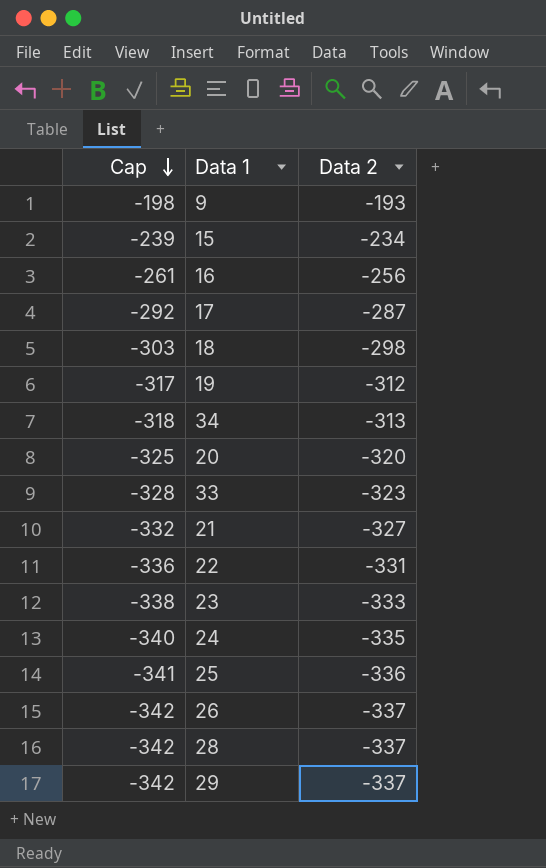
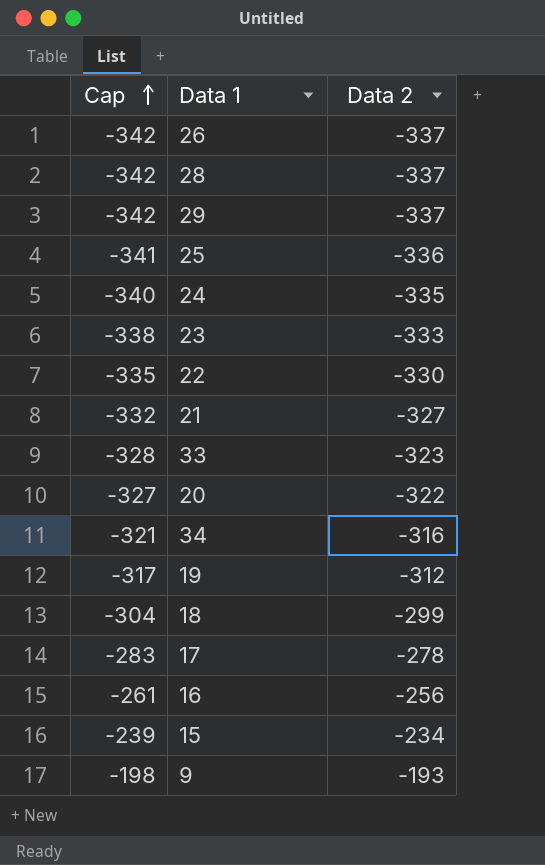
row order: Cap descending -> Cap ascending
22 | Cap: -336 -> -335
22 | Data 2: -331 -> -330
20 | Cap: -325 -> -327
20 | Data 2: -320 -> -322
34 | Cap: -318 -> -321
34 | Data 2: -313 -> -316
18 | Cap: -303 -> -304
18 | Data 2: -298 -> -299
17 | Cap: -292 -> -283
17 | Data 2: -287 -> -278

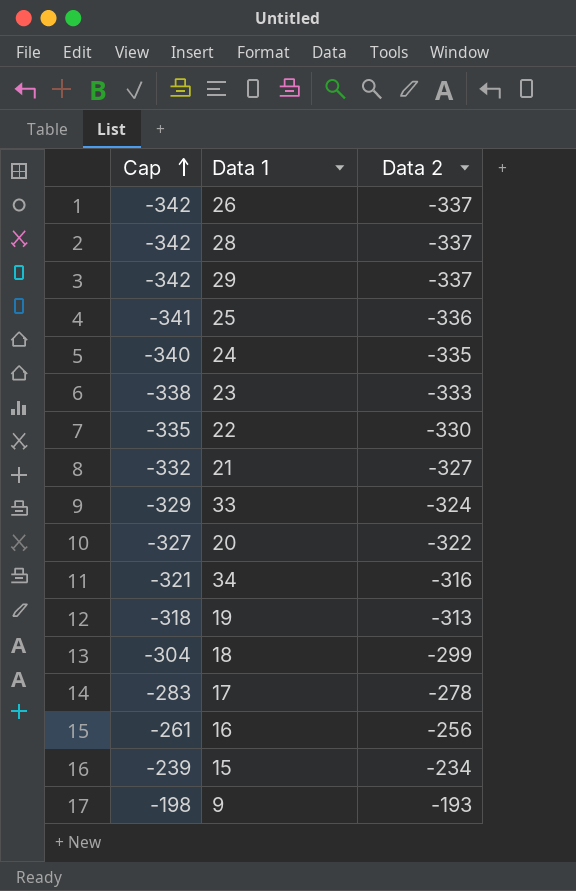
33 | Cap: -328 -> -329
33 | Data 2: -323 -> -324
19 | Cap: -317 -> -318
19 | Data 2: -312 -> -313

